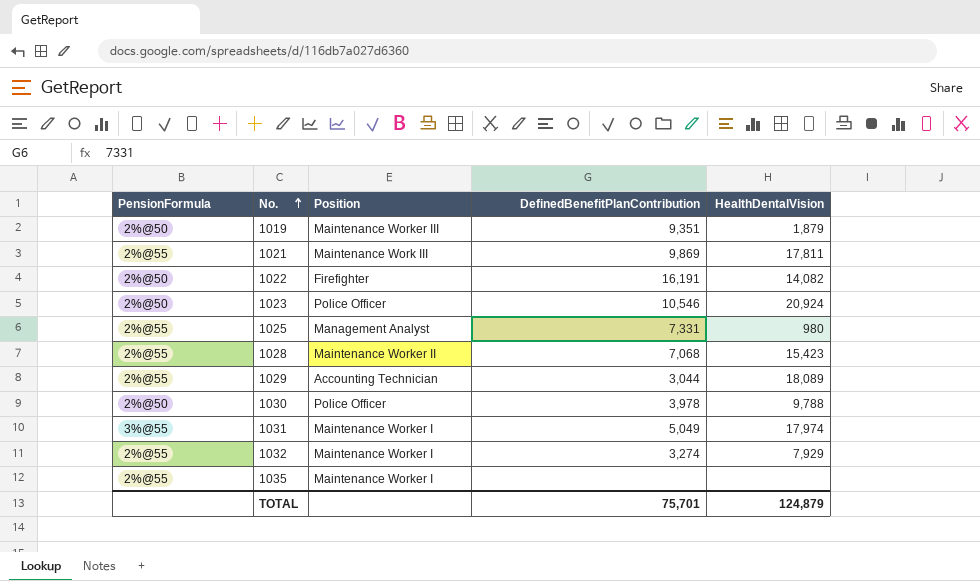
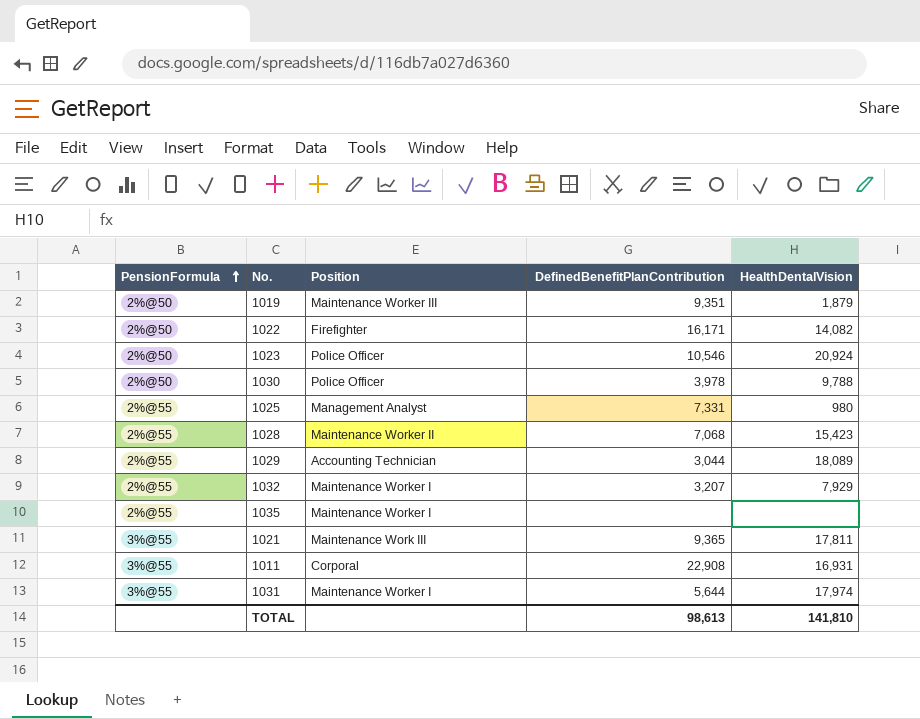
row order: No. ascending -> PensionFormula ascending
1022 | DefinedBenefitPlanContribution: 16,191 -> 16,171
1032 | DefinedBenefitPlanContribution: 3,274 -> 3,207
1021 | PensionFormula: 2%@55 -> 3%@55
1021 | DefinedBenefitPlanContribution: 9,869 -> 9,365
row 1011: none -> 3%@55 | Corporal | 22,908 | 16,931
1031 | DefinedBenefitPlanContribution: 5,049 -> 5,644
TOTAL | DefinedBenefitPlanContribution: 75,701 -> 98,613
TOTAL | HealthDentalVision: 124,879 -> 141,810

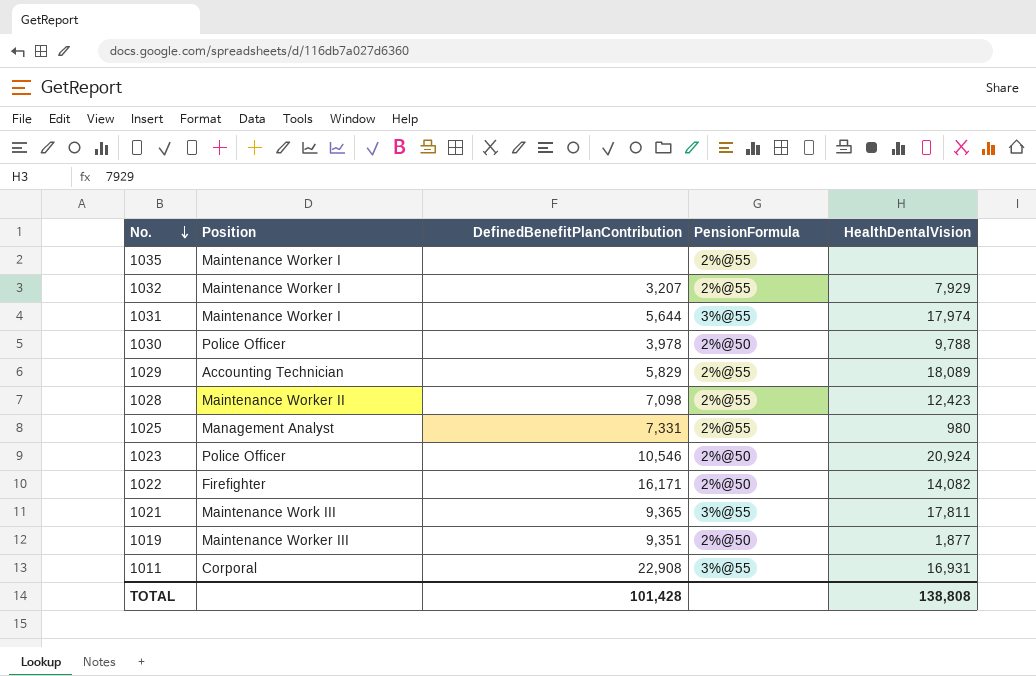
row order: PensionFormula ascending -> No. descending
column PensionFormula | position: 1 -> 4
1029 | DefinedBenefitPlanContribution: 3,044 -> 5,829
1028 | DefinedBenefitPlanContribution: 7,068 -> 7,098
1028 | HealthDentalVision: 15,423 -> 12,423
1019 | HealthDentalVision: 1,879 -> 1,877
TOTAL | DefinedBenefitPlanContribution: 98,613 -> 101,428
TOTAL | HealthDentalVision: 141,810 -> 138,808

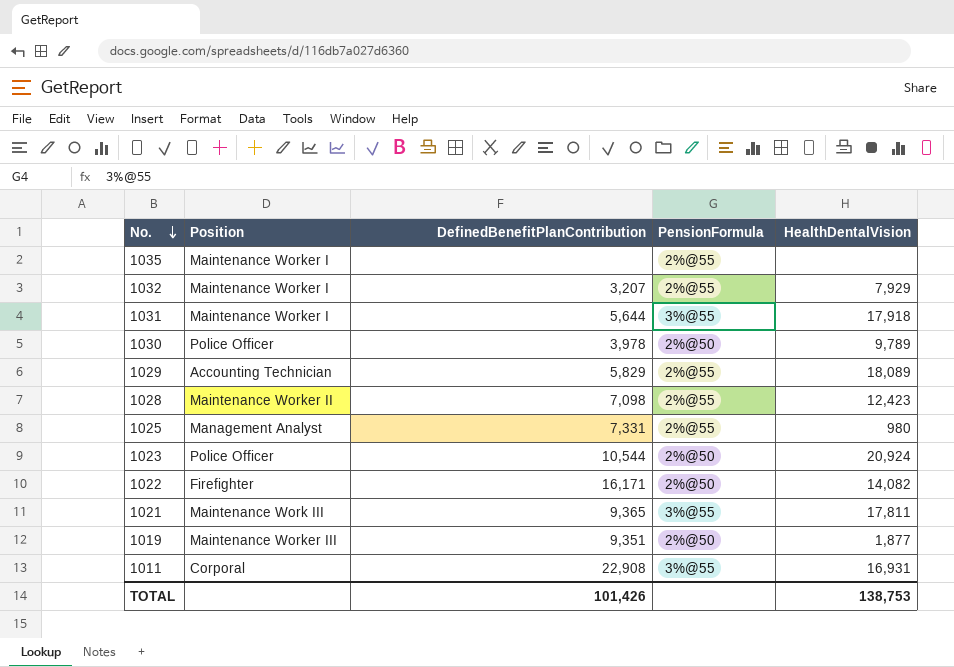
1031 | HealthDentalVision: 17,974 -> 17,918
1030 | HealthDentalVision: 9,788 -> 9,789
1023 | DefinedBenefitPlanContribution: 10,546 -> 10,544
TOTAL | DefinedBenefitPlanContribution: 101,428 -> 101,426
TOTAL | HealthDentalVision: 138,808 -> 138,753

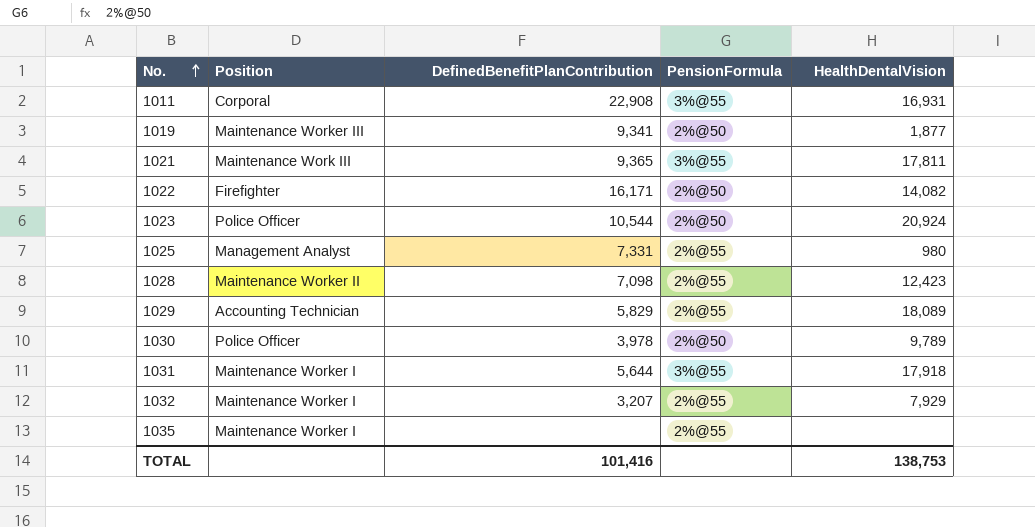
row order: No. descending -> No. ascending
1019 | DefinedBenefitPlanContribution: 9,351 -> 9,341
TOTAL | DefinedBenefitPlanContribution: 101,426 -> 101,416

